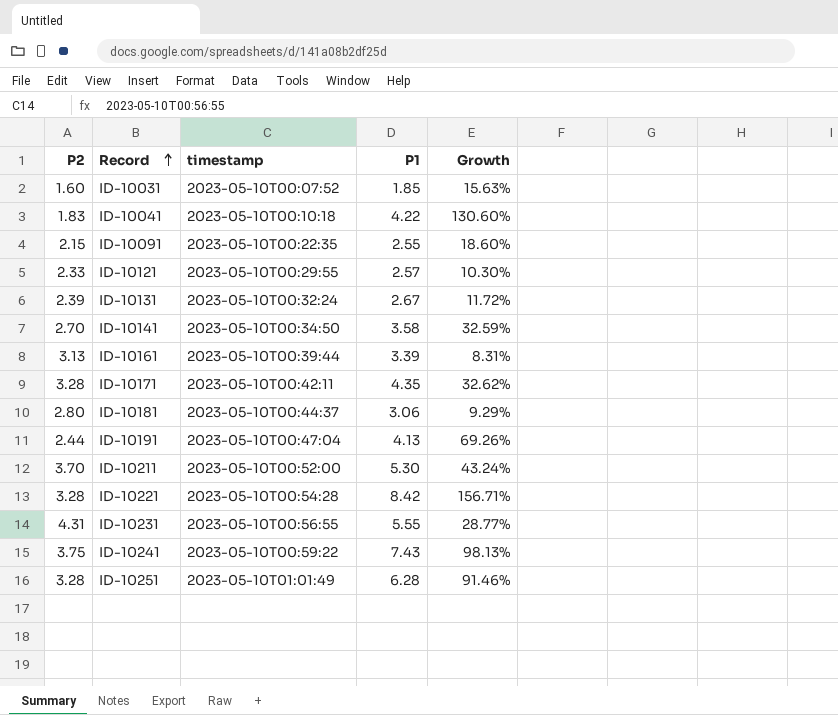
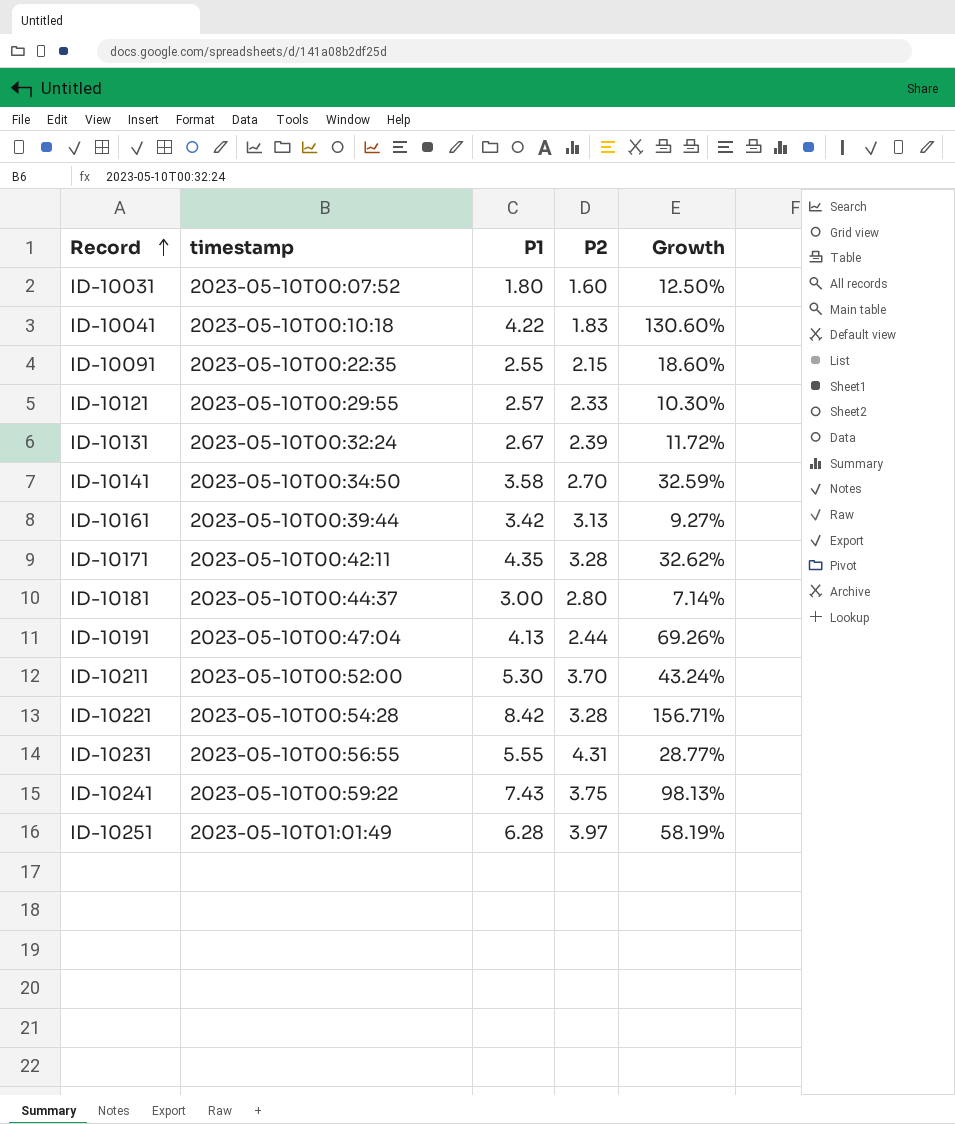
column P2 | position: 1 -> 4
ID-10031 | P1: 1.85 -> 1.80
ID-10031 | Growth: 15.63% -> 12.50%
ID-10161 | P1: 3.39 -> 3.42
ID-10161 | Growth: 8.31% -> 9.27%
ID-10181 | P1: 3.06 -> 3.00
ID-10181 | Growth: 9.29% -> 7.14%
ID-10251 | P2: 3.28 -> 3.97
ID-10251 | Growth: 91.46% -> 58.19%

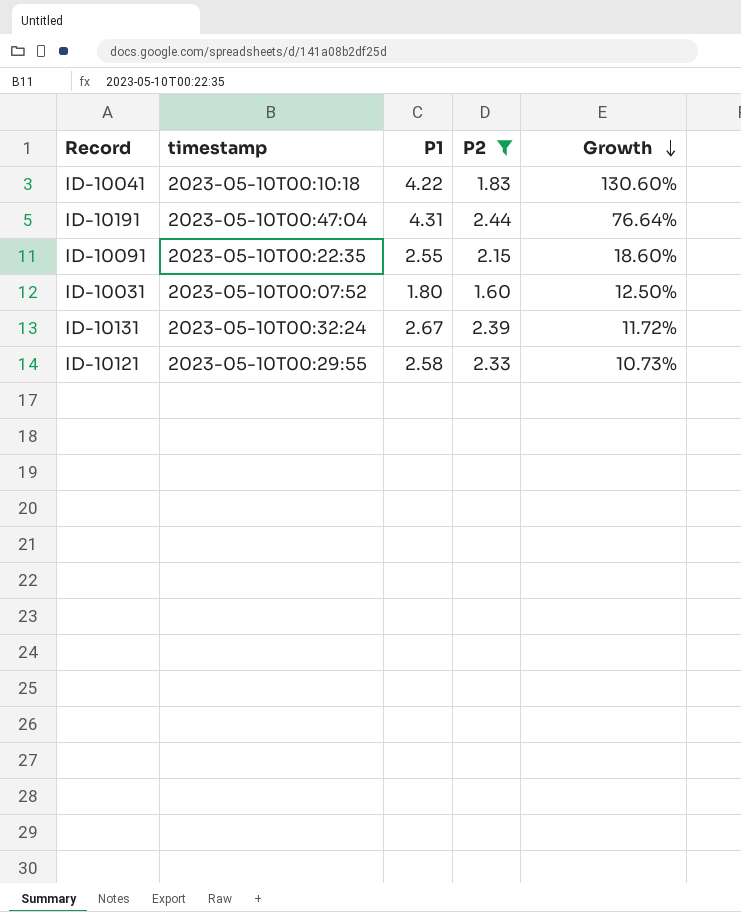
filter: none -> P2 <= 2.44
row order: Record ascending -> Growth descending
ID-10191 | P1: 4.13 -> 4.31
ID-10191 | Growth: 69.26% -> 76.64%
ID-10121 | P1: 2.57 -> 2.58
ID-10121 | Growth: 10.30% -> 10.73%

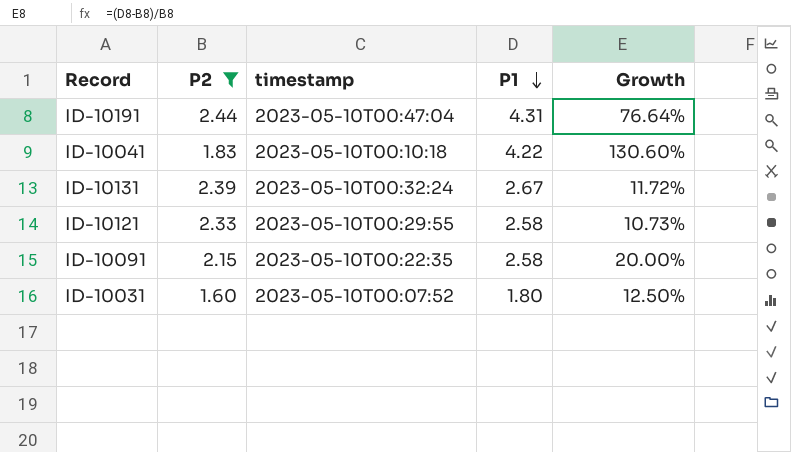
row order: Growth descending -> P1 descending
column P2 | position: 4 -> 2
ID-10091 | P1: 2.55 -> 2.58
ID-10091 | Growth: 18.60% -> 20.00%

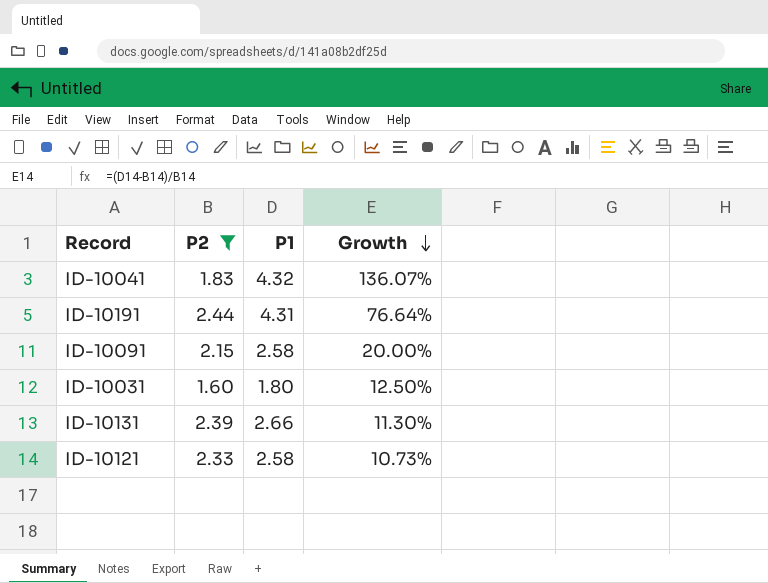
row order: P1 descending -> Growth descending
column timestamp | position: 3 -> none
ID-10041 | P1: 4.22 -> 4.32
ID-10041 | Growth: 130.60% -> 136.07%
ID-10131 | P1: 2.67 -> 2.66
ID-10131 | Growth: 11.72% -> 11.30%

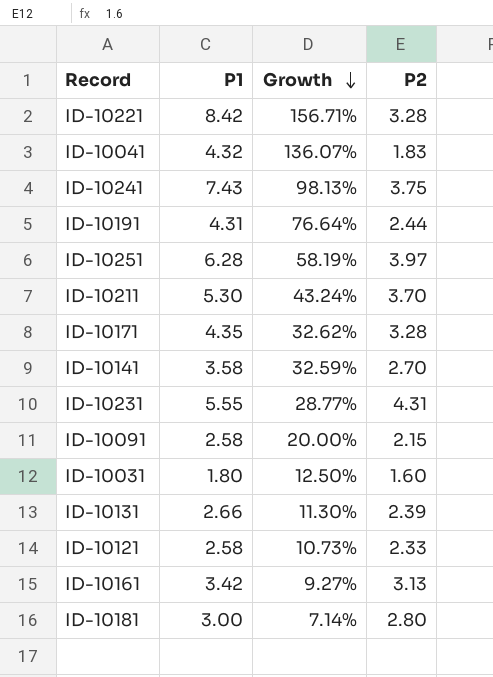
filter: P2 <= 2.44 -> none
column P2 | position: 2 -> 4

